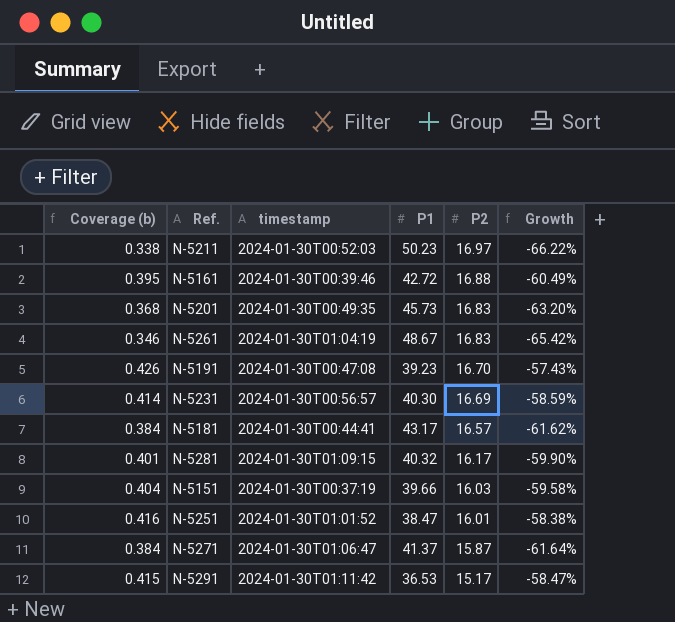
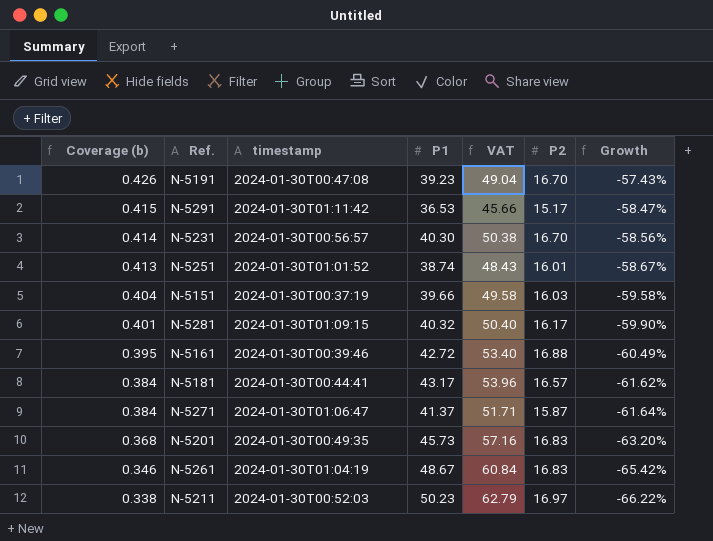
row order: P2 descending -> Coverage (b) descending
column VAT | formula: none -> [P1] * 1.25
N-5231 | P2: 16.69 -> 16.70
N-5231 | Growth: -58.59% -> -58.56%
N-5251 | Coverage (b): 0.416 -> 0.413
N-5251 | P1: 38.47 -> 38.74
N-5251 | Growth: -58.38% -> -58.67%

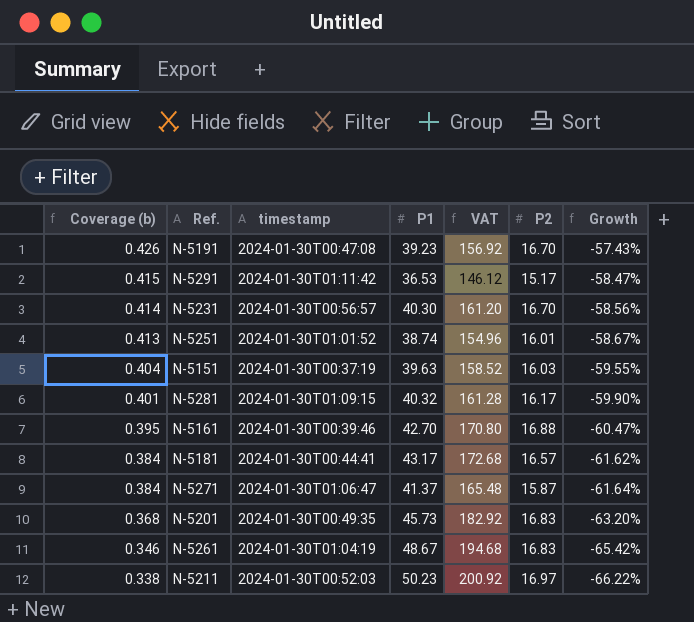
column VAT | formula: [P1] * 1.25 -> [P1] * 4
N-5151 | P1: 39.66 -> 39.63
N-5151 | Growth: -59.58% -> -59.55%
N-5161 | P1: 42.72 -> 42.70
N-5161 | Growth: -60.49% -> -60.47%

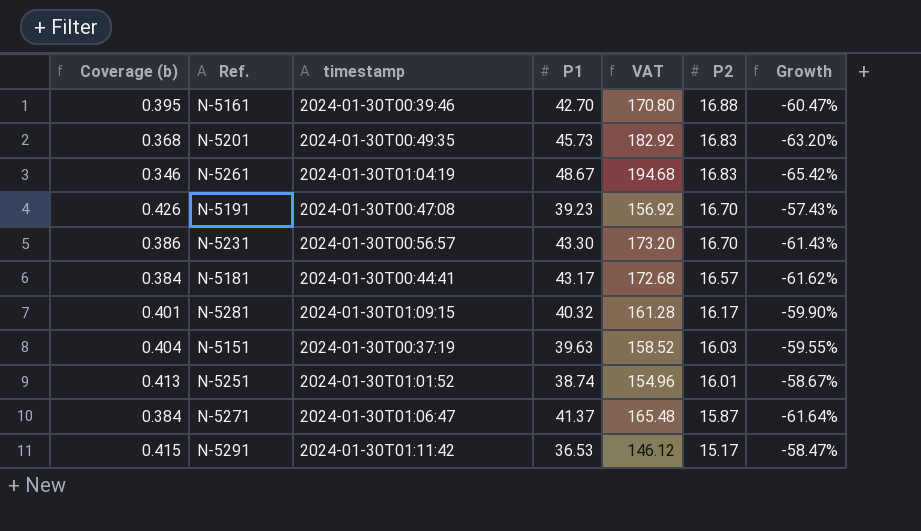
row order: Coverage (b) descending -> P2 descending
row N-5211: 0.338 | 2024-01-30T00:52:03 | 50.23 | 200.92 | 16.97 | -66.22% -> none
N-5231 | Coverage (b): 0.414 -> 0.386
N-5231 | P1: 40.30 -> 43.30
N-5231 | VAT: 161.20 -> 173.20
N-5231 | Growth: -58.56% -> -61.43%

